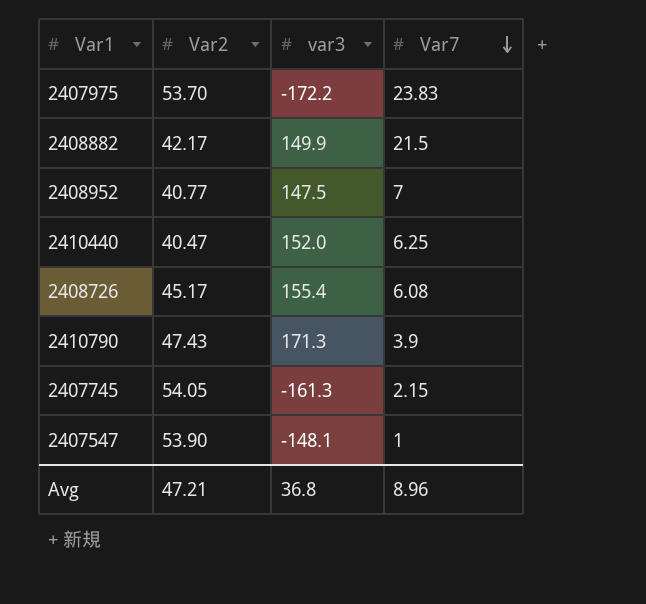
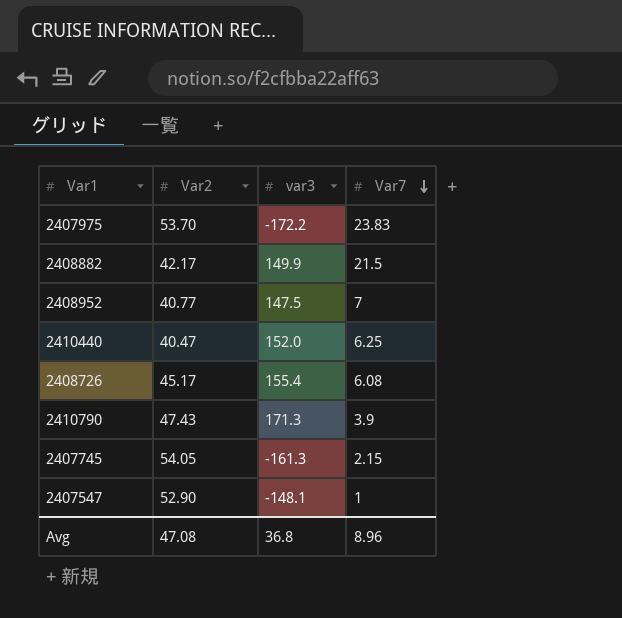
2407547 | Var2: 53.90 -> 52.90
Avg | Var2: 47.21 -> 47.08

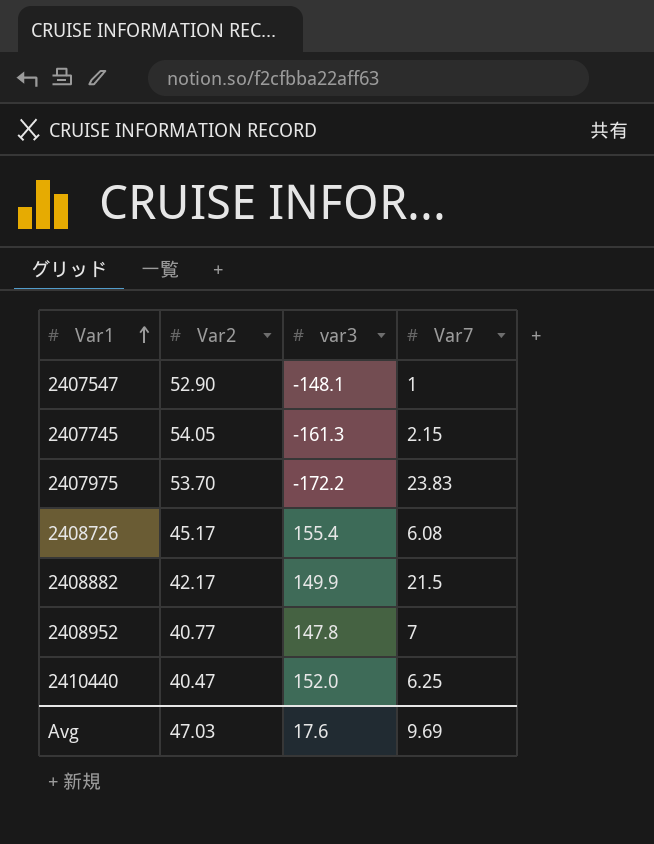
row order: Var7 descending -> Var1 ascending
row 2410790: 47.43 | 171.3 | 3.9 -> none
2408952 | var3: 147.5 -> 147.8
Avg | Var2: 47.08 -> 47.03
Avg | var3: 36.8 -> 17.6
Avg | Var7: 8.96 -> 9.69

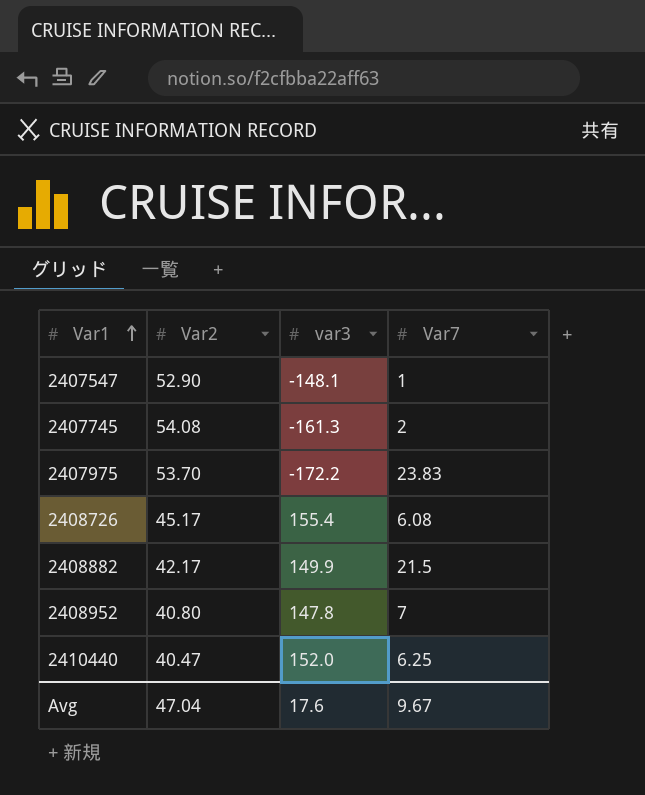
2407745 | Var2: 54.05 -> 54.08
2407745 | Var7: 2.15 -> 2
2408952 | Var2: 40.77 -> 40.80
Avg | Var2: 47.03 -> 47.04
Avg | Var7: 9.69 -> 9.67

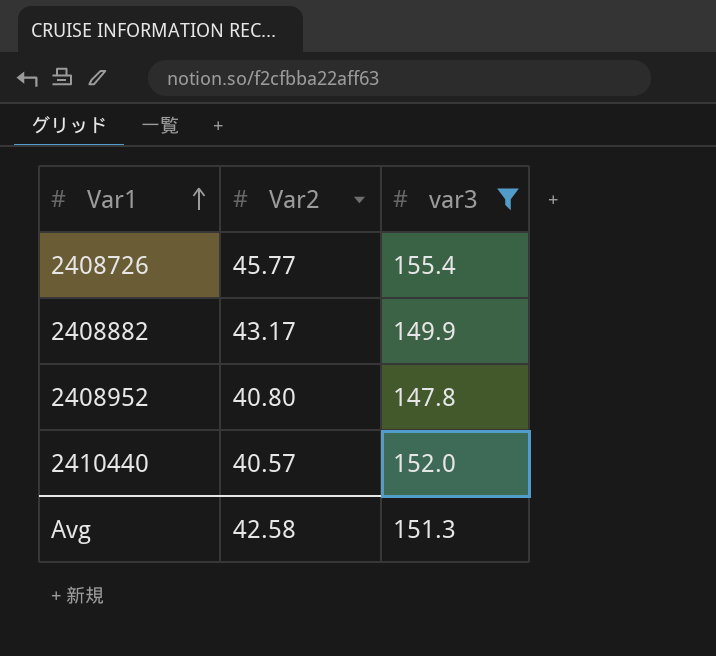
filter: none -> var3 >= 147.8
column Var7 | position: 4 -> none
2408726 | Var2: 45.17 -> 45.77
2408882 | Var2: 42.17 -> 43.17
2410440 | Var2: 40.47 -> 40.57
Avg | Var2: 47.04 -> 42.58
Avg | var3: 17.6 -> 151.3

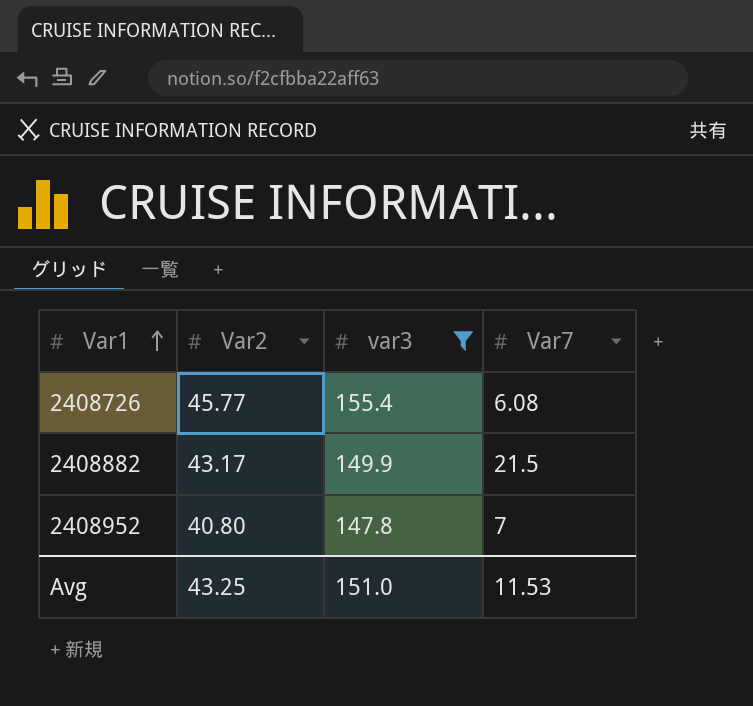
column Var7 | position: none -> 4
row 2410440: 40.57 | 152.0 -> none
Avg | Var2: 42.58 -> 43.25
Avg | var3: 151.3 -> 151.0

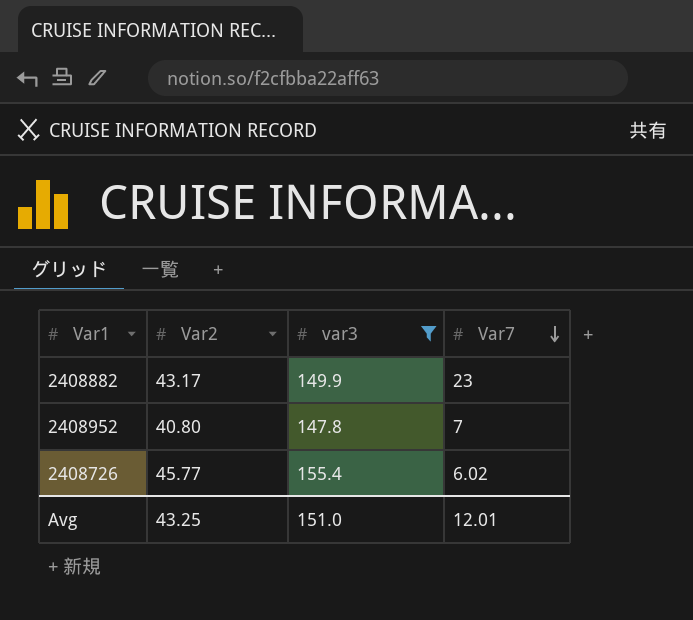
row order: Var1 ascending -> Var7 descending
2408882 | Var7: 21.5 -> 23
2408726 | Var7: 6.08 -> 6.02
Avg | Var7: 11.53 -> 12.01

